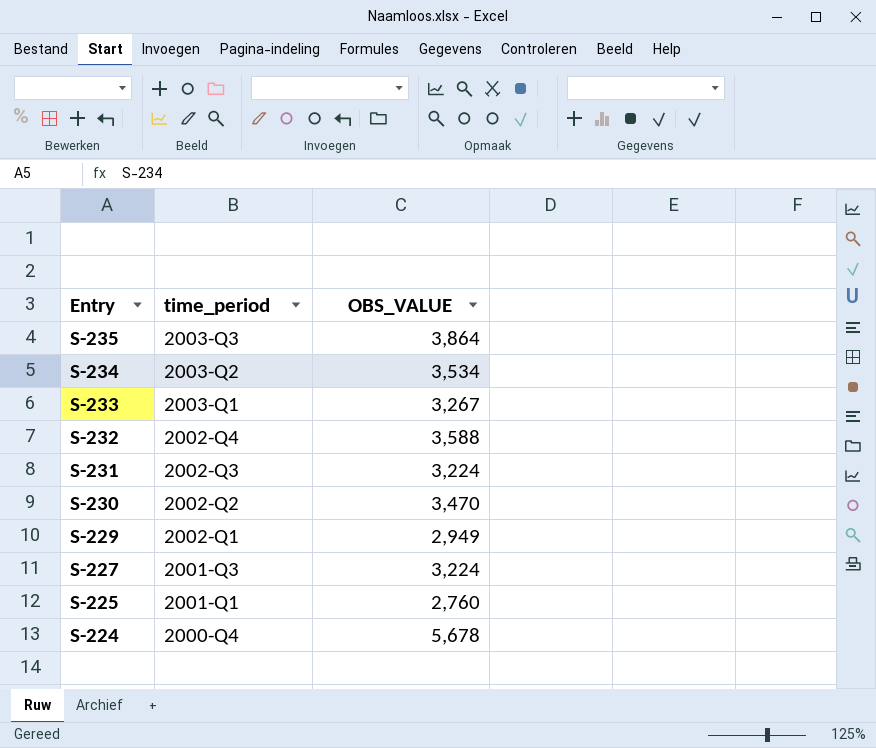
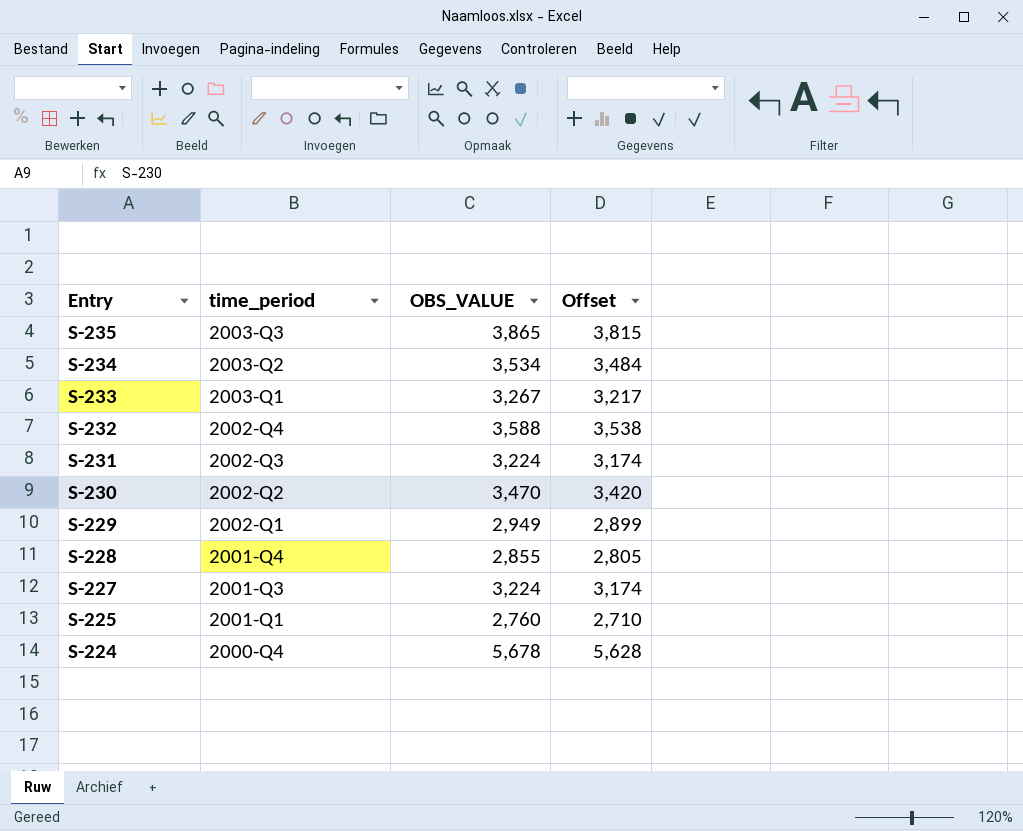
column Offset | formula: none -> [OBS_VALUE] - 50
S-235 | OBS_VALUE: 3,864 -> 3,865
row S-228: none -> 2001-Q4 | 2,855 | 2,805

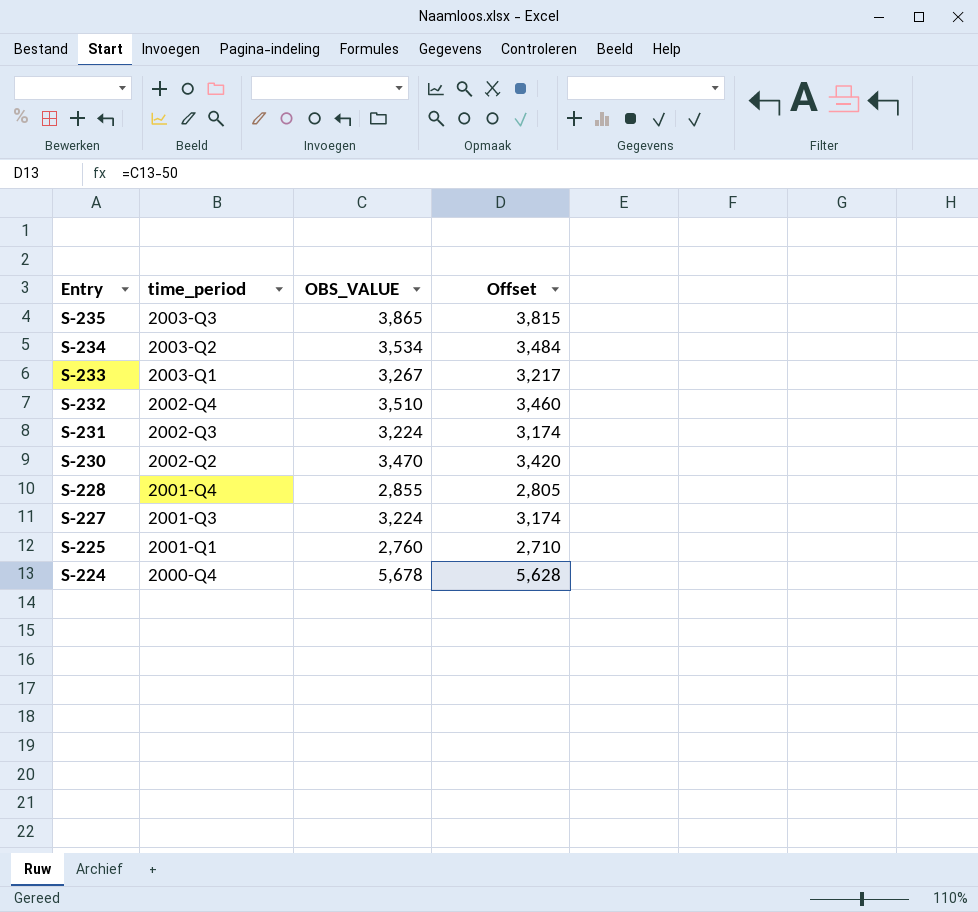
row S-229: 2002-Q1 | 2,949 | 2,899 -> none
S-232 | OBS_VALUE: 3,588 -> 3,510
S-232 | Offset: 3,538 -> 3,460

